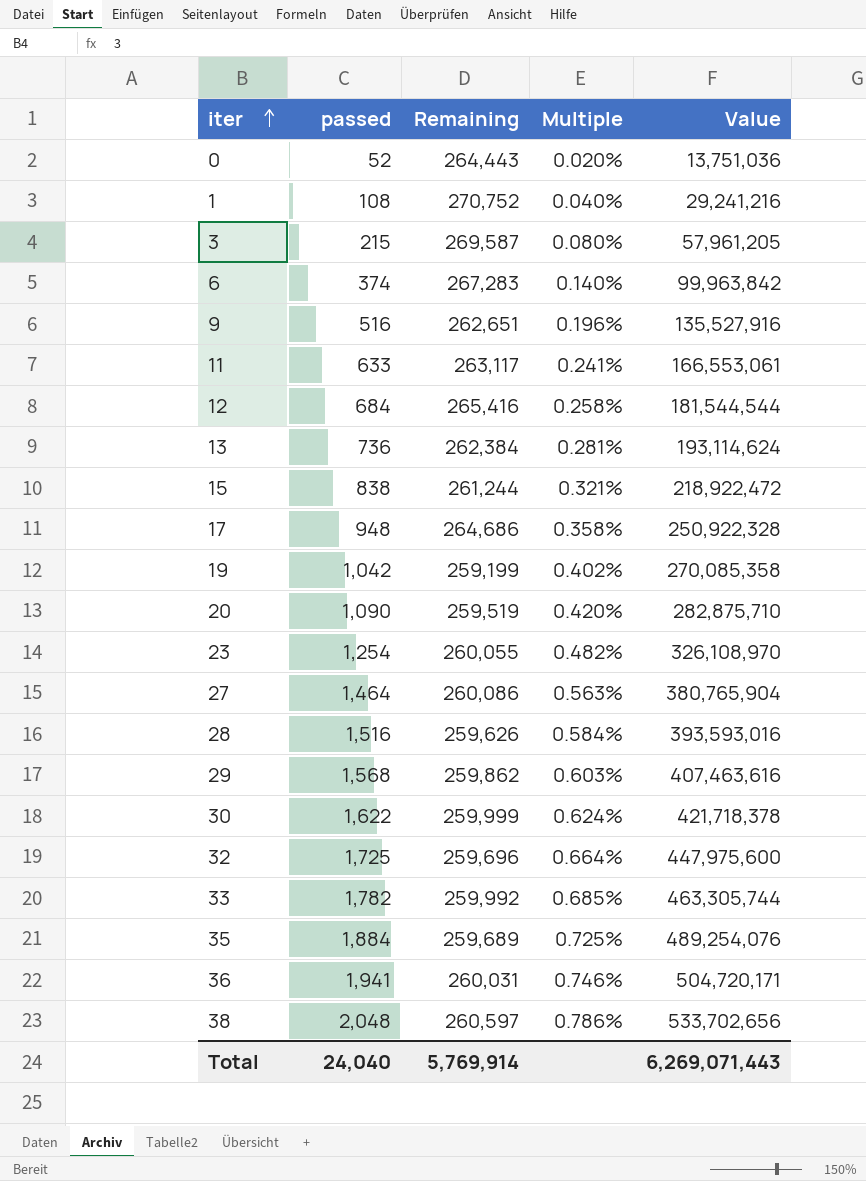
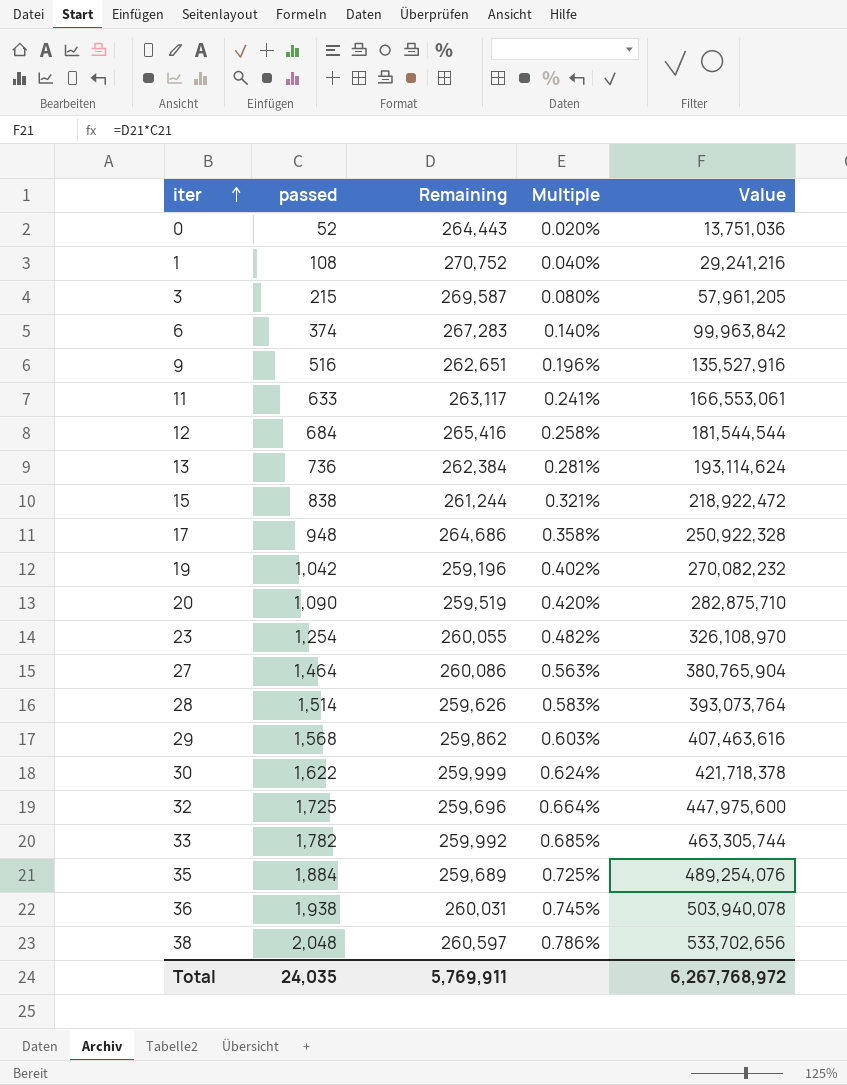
19 | Remaining: 259,199 -> 259,196
19 | Value: 270,085,358 -> 270,082,232
28 | passed: 1,516 -> 1,514
28 | Multiple: 0.584% -> 0.583%
28 | Value: 393,593,016 -> 393,073,764
36 | passed: 1,941 -> 1,938
36 | Multiple: 0.746% -> 0.745%
36 | Value: 504,720,171 -> 503,940,078
Total | passed: 24,040 -> 24,035
Total | Remaining: 5,769,914 -> 5,769,911
Total | Value: 6,269,071,443 -> 6,267,768,972

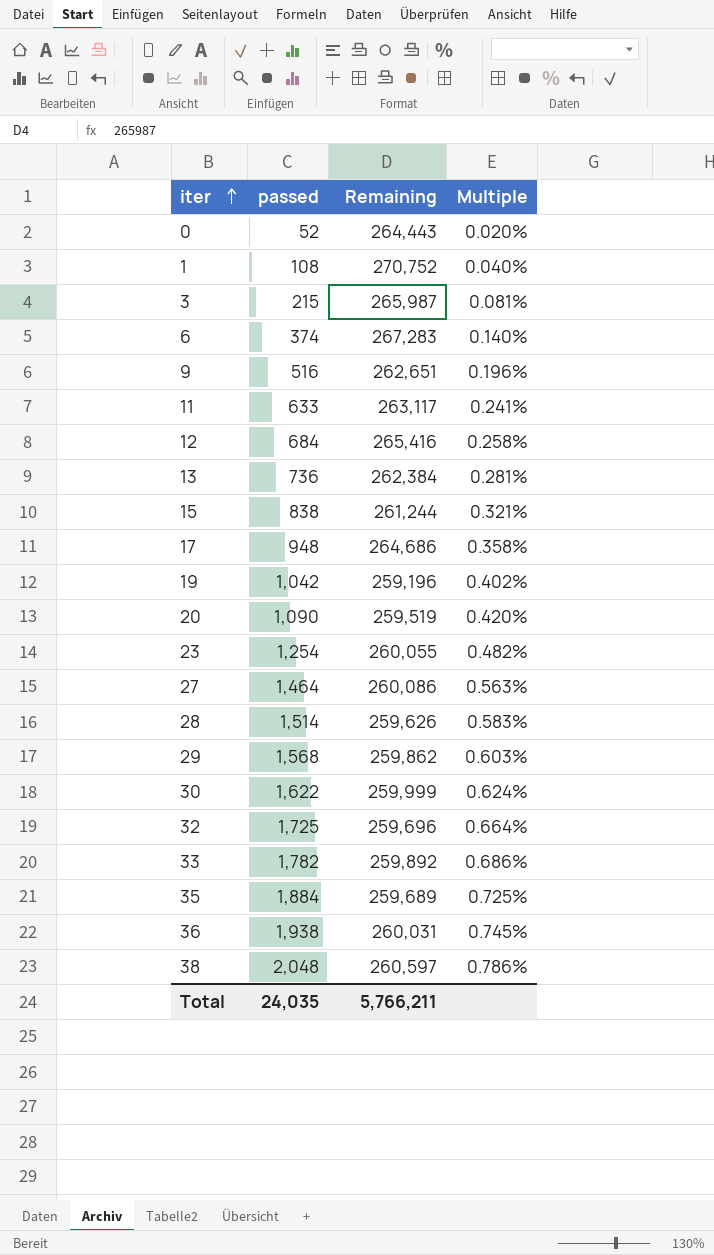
column Value | formula: [passed] * [Remaining] -> none
3 | Remaining: 269,587 -> 265,987
3 | Multiple: 0.080% -> 0.081%
33 | Remaining: 259,992 -> 259,892
33 | Multiple: 0.685% -> 0.686%
Total | Remaining: 5,769,911 -> 5,766,211

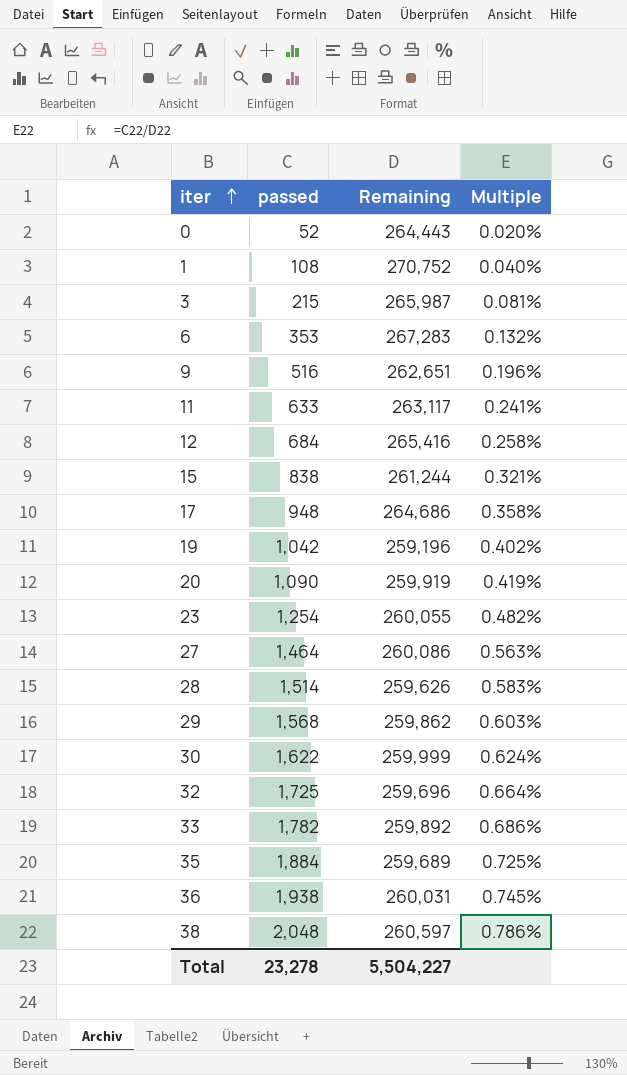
row 13: 736 | 262,384 | 0.281% -> none
6 | passed: 374 -> 353
6 | Multiple: 0.140% -> 0.132%
20 | Remaining: 259,519 -> 259,919
20 | Multiple: 0.420% -> 0.419%
Total | passed: 24,035 -> 23,278
Total | Remaining: 5,766,211 -> 5,504,227

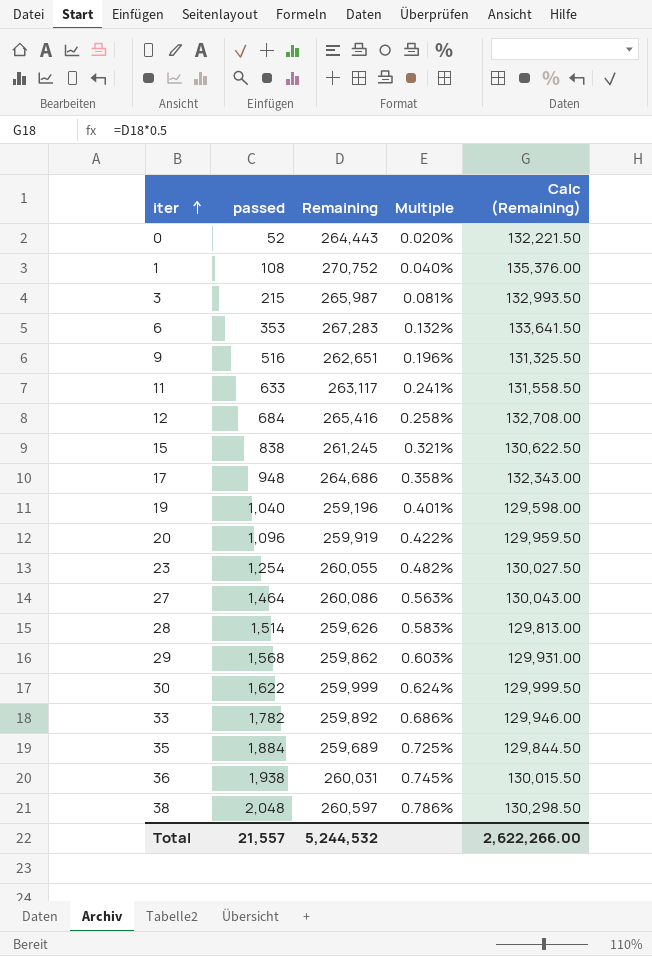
column Calc (Remaining) | formula: none -> [Remaining] * 0.5
row 32: 1,725 | 259,696 | 0.664% -> none
15 | Remaining: 261,244 -> 261,245
19 | passed: 1,042 -> 1,040
19 | Multiple: 0.402% -> 0.401%
20 | passed: 1,090 -> 1,096
20 | Multiple: 0.419% -> 0.422%
Total | passed: 23,278 -> 21,557
Total | Remaining: 5,504,227 -> 5,244,532

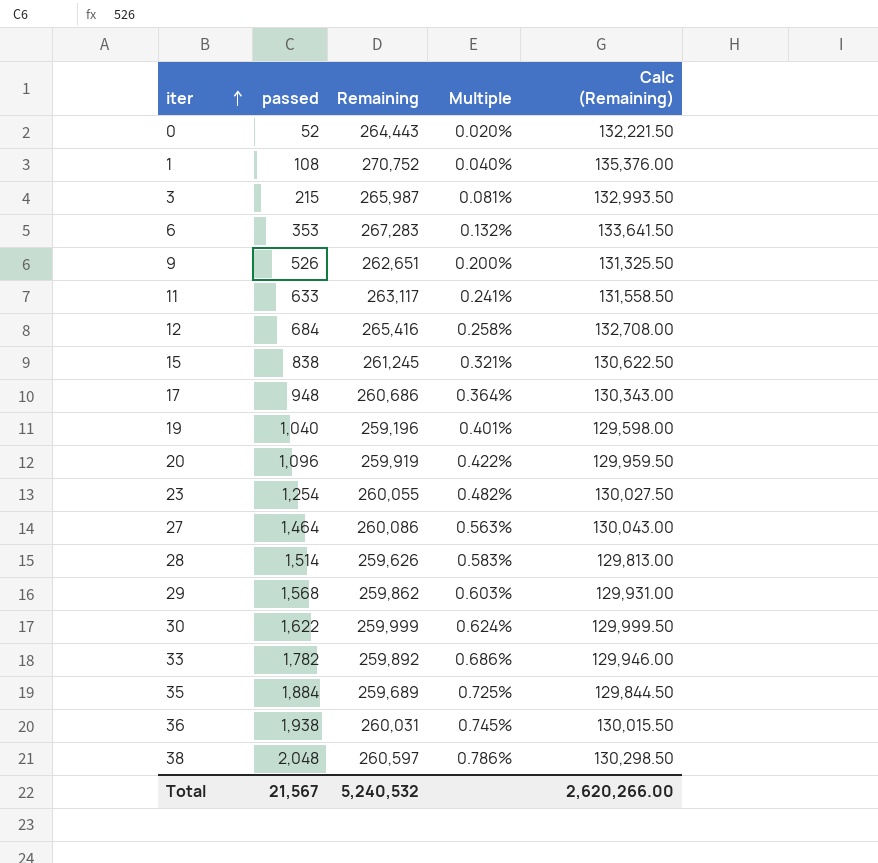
9 | passed: 516 -> 526
9 | Multiple: 0.196% -> 0.200%
17 | Remaining: 264,686 -> 260,686
17 | Multiple: 0.358% -> 0.364%
17 | Calc (Remaining): 132,343.00 -> 130,343.00
Total | passed: 21,557 -> 21,567
Total | Remaining: 5,244,532 -> 5,240,532
Total | Calc (Remaining): 2,622,266.00 -> 2,620,266.00

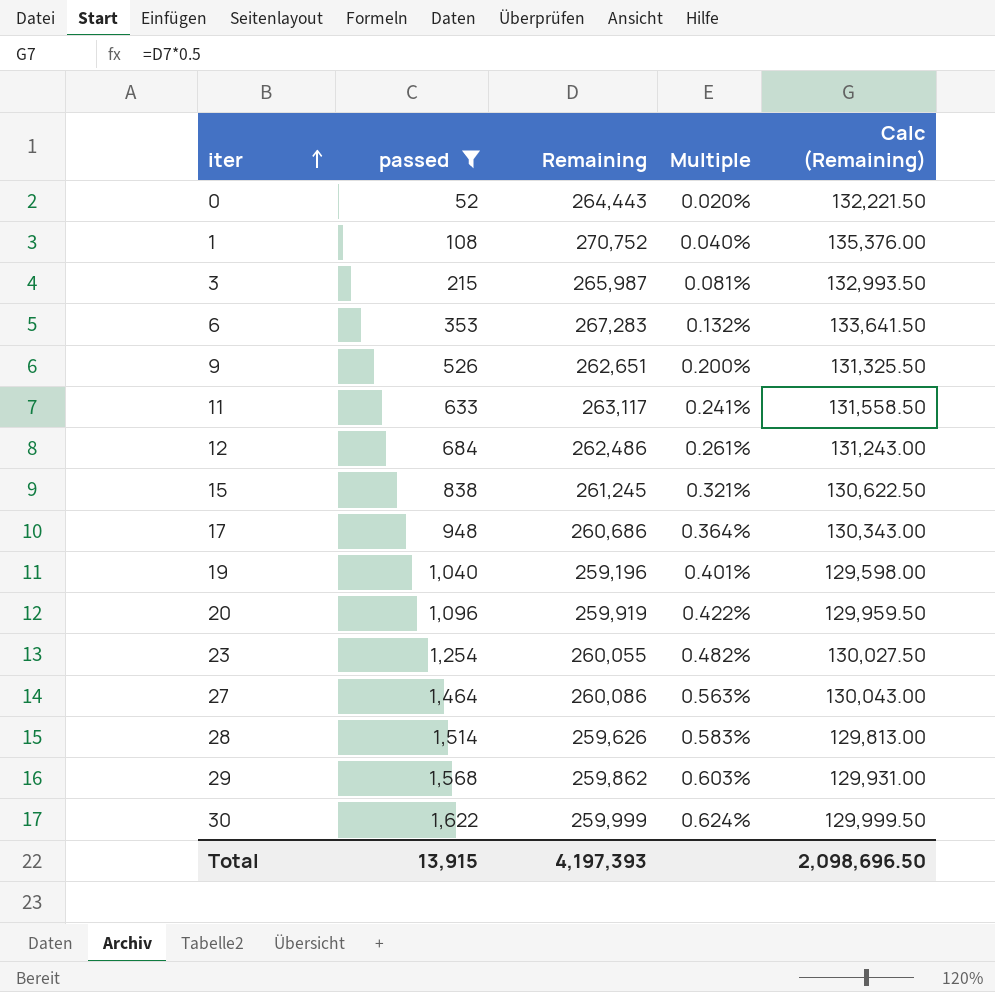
filter: none -> passed <= 1,622
12 | Remaining: 265,416 -> 262,486
12 | Multiple: 0.258% -> 0.261%
12 | Calc (Remaining): 132,708.00 -> 131,243.00
Total | passed: 21,567 -> 13,915
Total | Remaining: 5,240,532 -> 4,197,393
Total | Calc (Remaining): 2,620,266.00 -> 2,098,696.50

